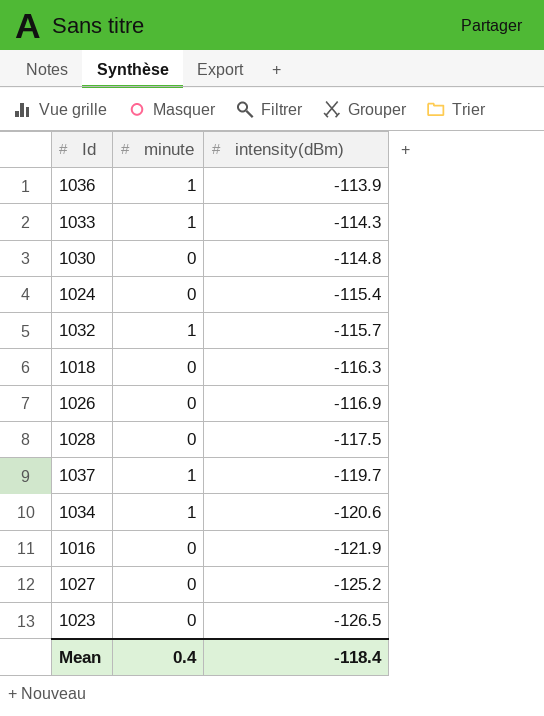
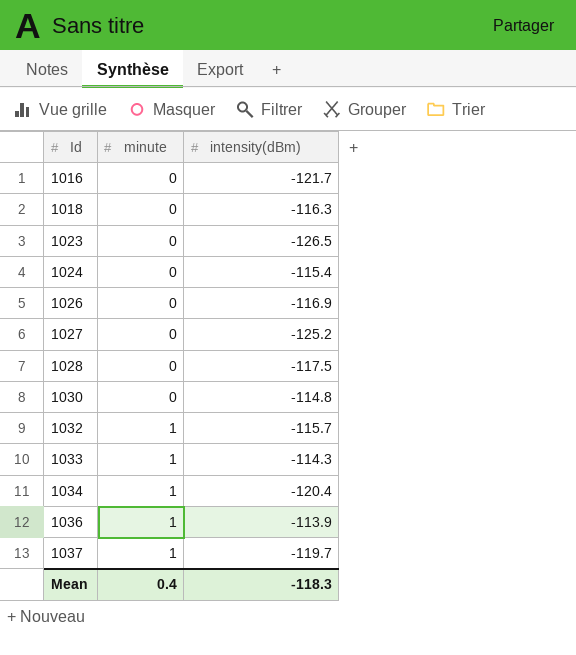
row order: intensity(dBm) descending -> Id ascending
1016 | intensity(dBm): -121.9 -> -121.7
1034 | intensity(dBm): -120.6 -> -120.4
Mean | intensity(dBm): -118.4 -> -118.3

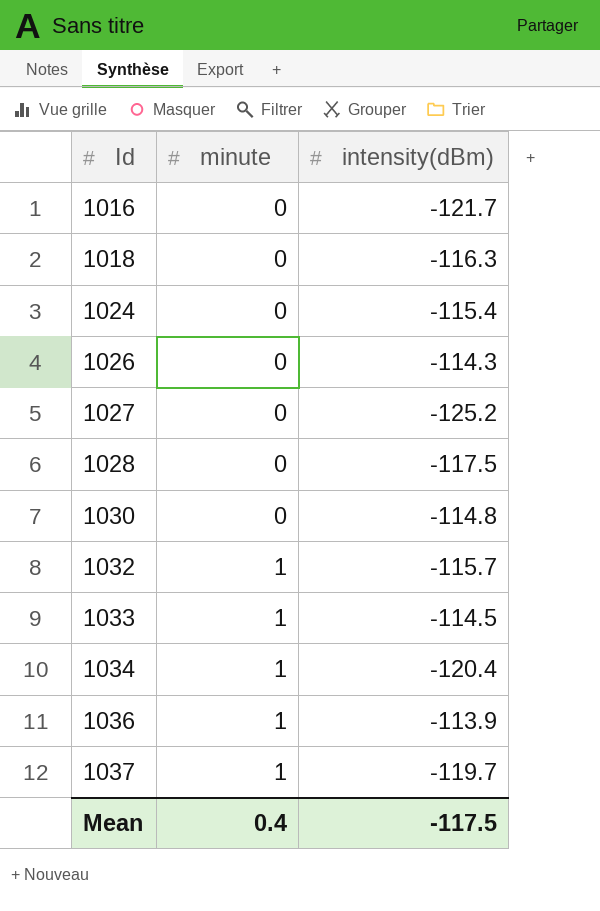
row 1023: 0 | -126.5 -> none
1026 | intensity(dBm): -116.9 -> -114.3
1033 | intensity(dBm): -114.3 -> -114.5
Mean | intensity(dBm): -118.3 -> -117.5

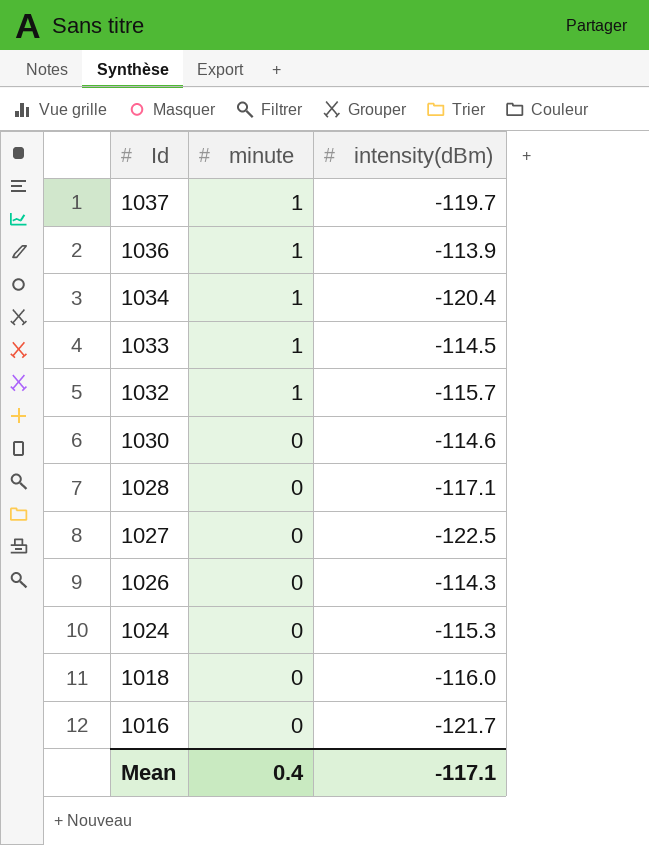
row order: Id ascending -> Id descending
1030 | intensity(dBm): -114.8 -> -114.6
1028 | intensity(dBm): -117.5 -> -117.1
1027 | intensity(dBm): -125.2 -> -122.5
1024 | intensity(dBm): -115.4 -> -115.3
1018 | intensity(dBm): -116.3 -> -116.0
Mean | intensity(dBm): -117.5 -> -117.1

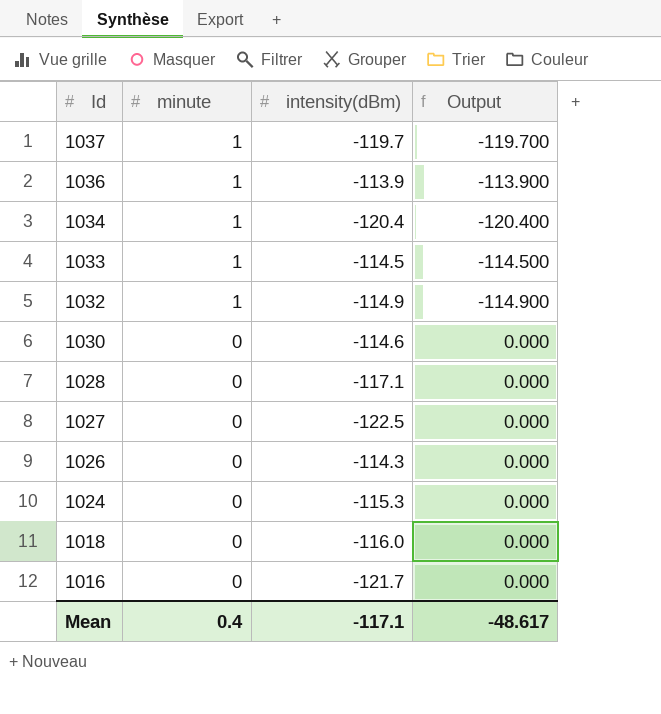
column Output | formula: none -> [minute] * [intensity(dBm)]
1032 | intensity(dBm): -115.7 -> -114.9

